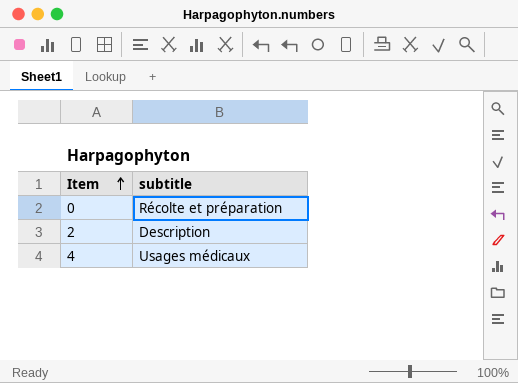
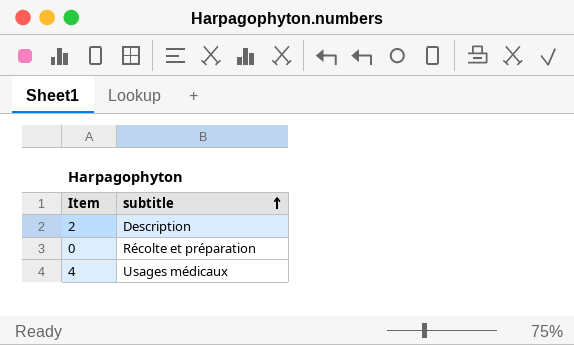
row order: Item ascending -> subtitle ascending

